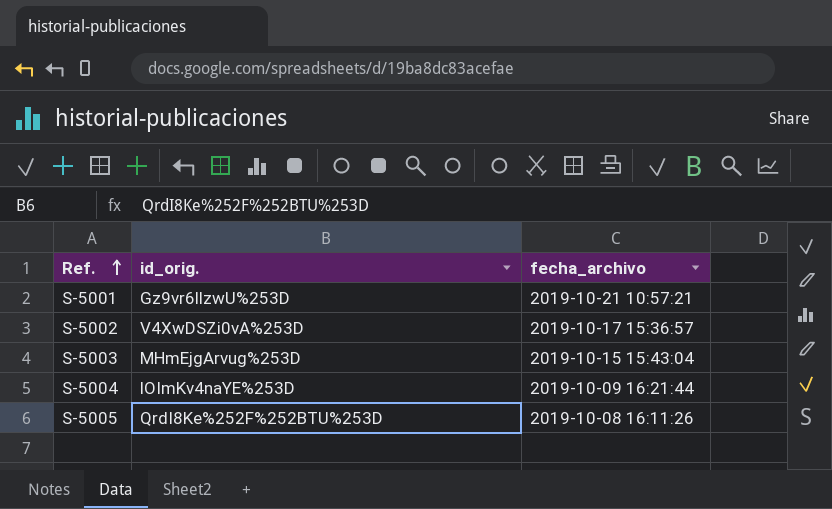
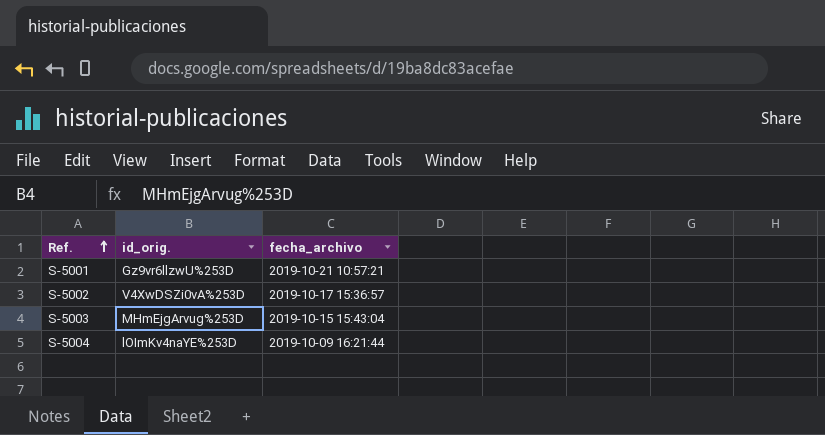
row S-5005: QrdI8Ke%252F%252BTU%253D | 2019-10-08 16:11:26 -> none

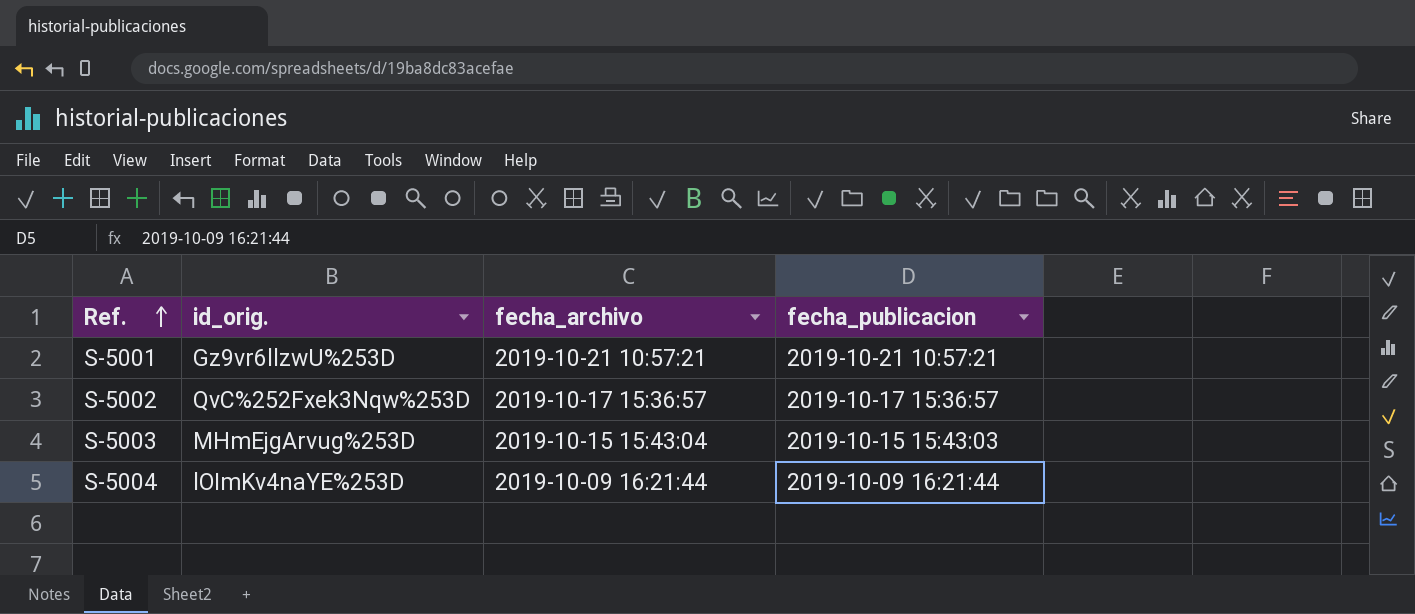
column fecha_publicacion | position: none -> 4
S-5002 | id_orig.: V4XwDSZi0vA%253D -> QvC%252Fxek3Nqw%253D

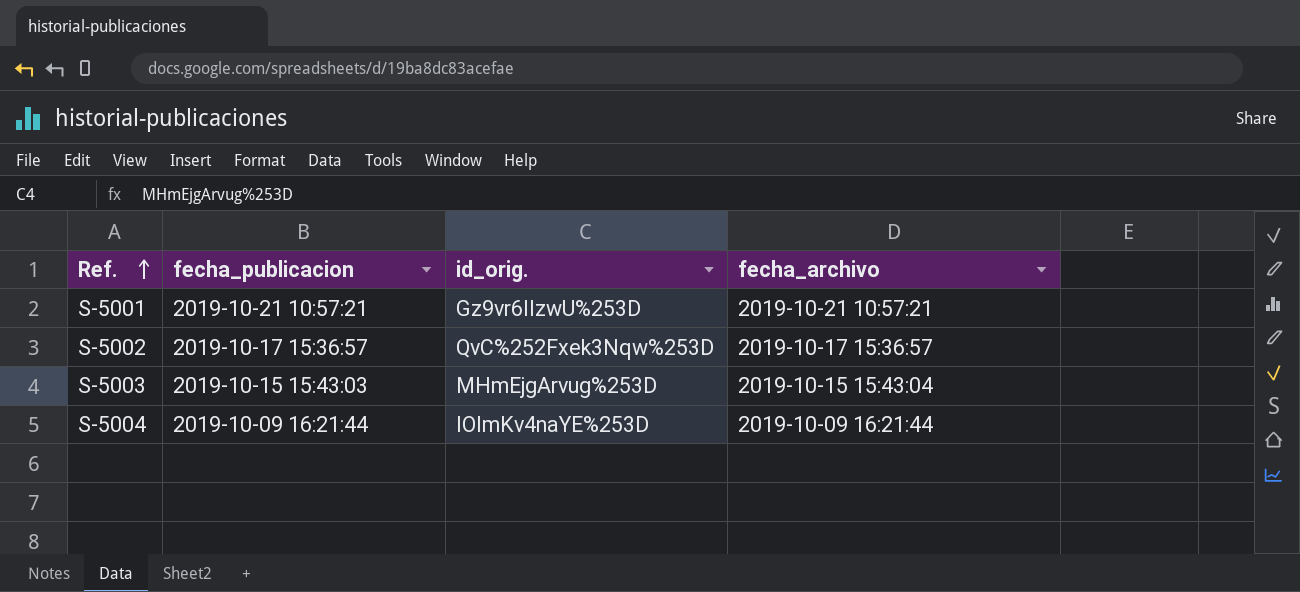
column fecha_publicacion | position: 4 -> 2

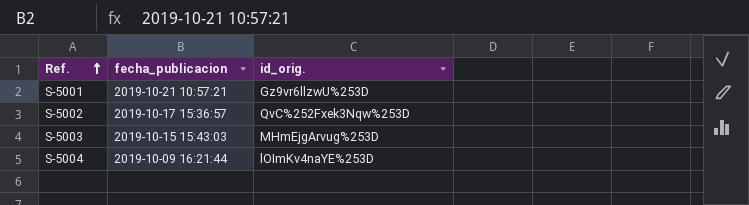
column fecha_archivo | position: 4 -> none

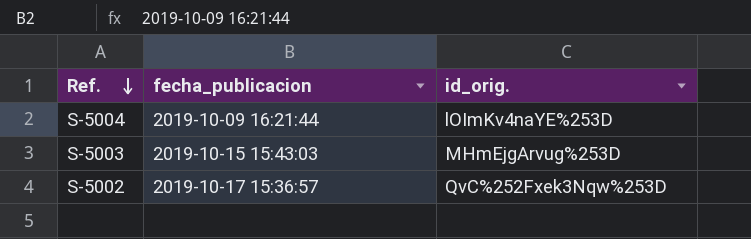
row order: Ref. ascending -> Ref. descending
row S-5001: 2019-10-21 10:57:21 | Gz9vr6llzwU%253D -> none

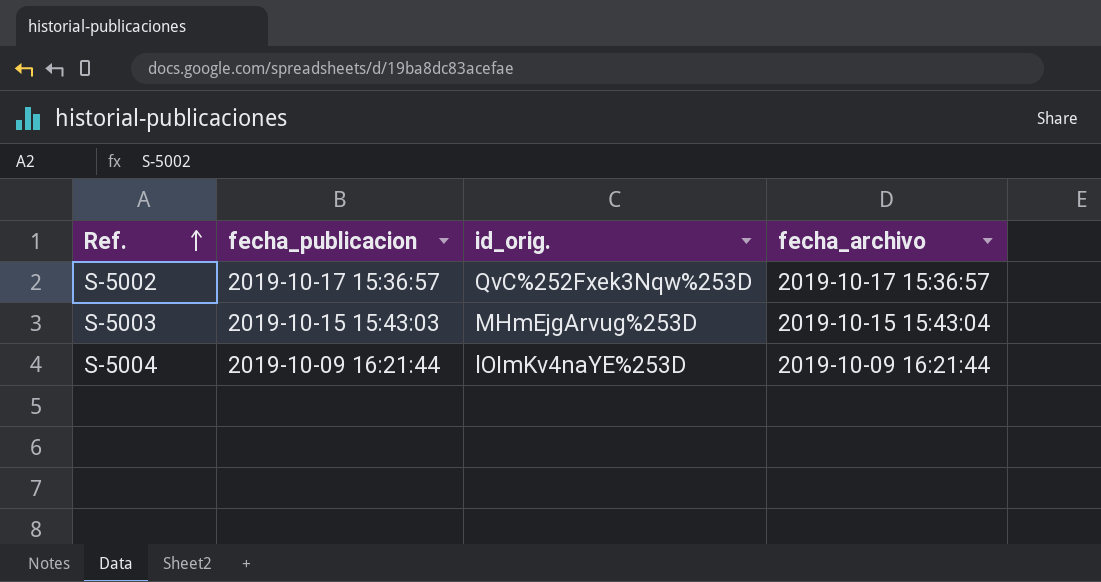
row order: Ref. descending -> Ref. ascending
column fecha_archivo | position: none -> 4

